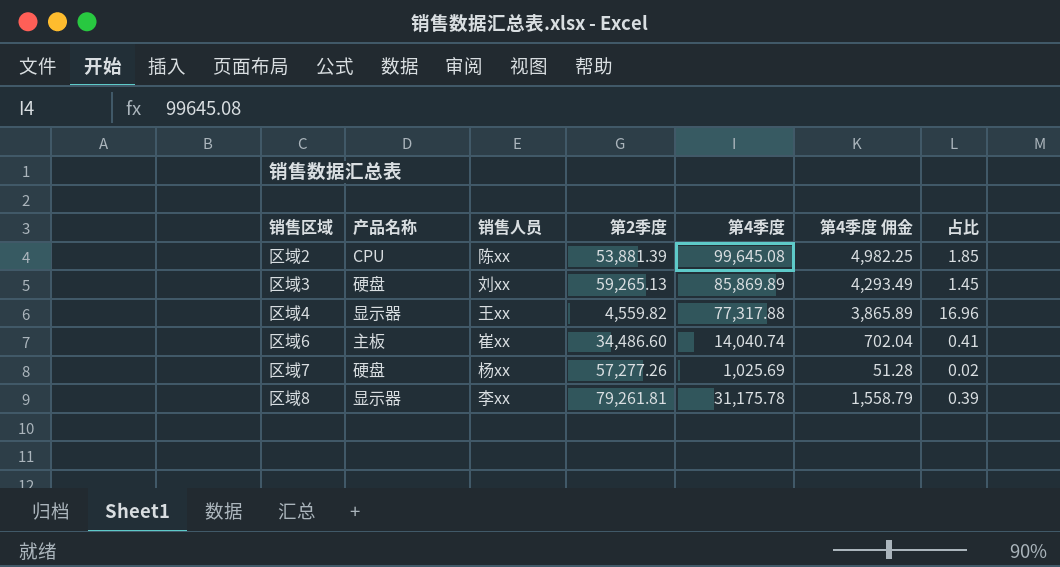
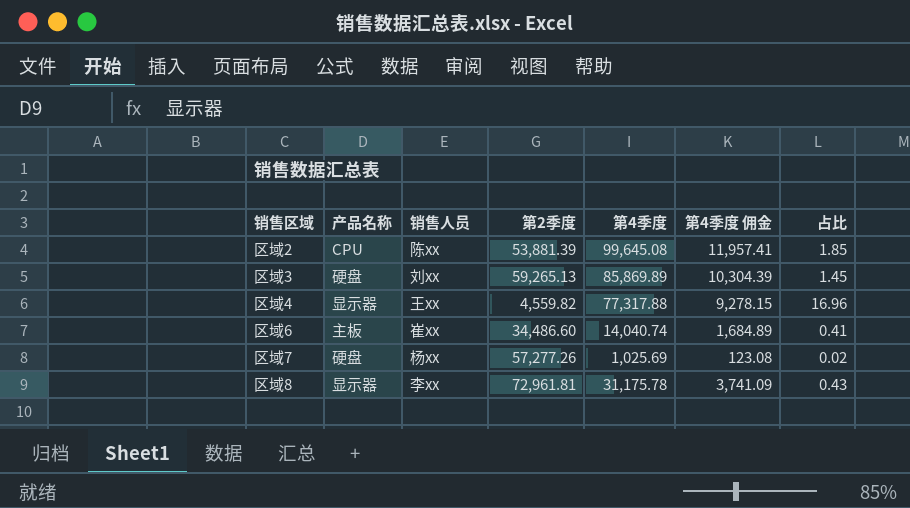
column 第4季度 佣金 | formula: [第4季度] * 0.05 -> [第4季度] * 0.12
区域8 | 第2季度: 79,261.81 -> 72,961.81
区域8 | 占比: 0.39 -> 0.43

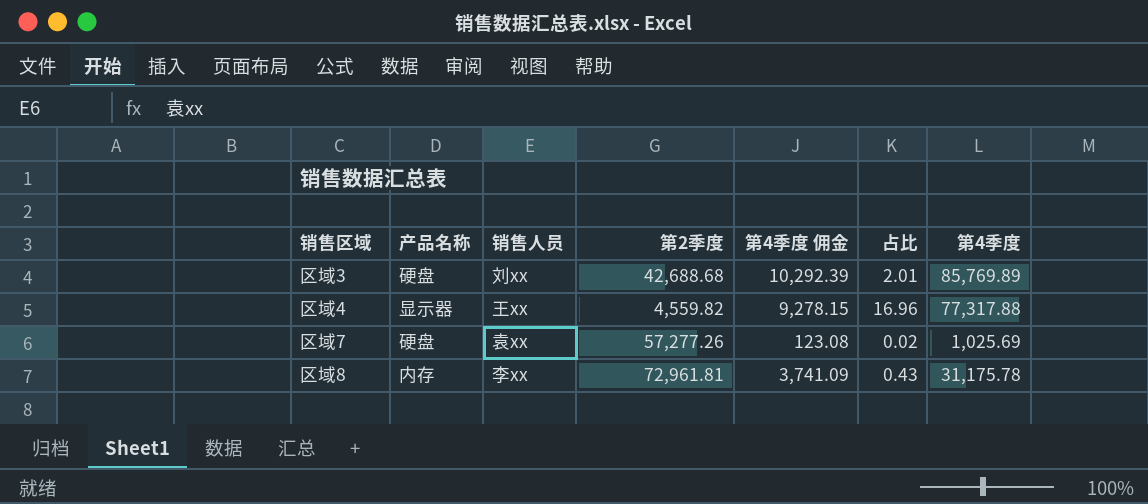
column 第4季度 | position: 5 -> 7
row 区域2: CPU | 陈xx | 53,881.39 | 99,645.08 | 11,957.41 | 1.85 -> none
row 区域6: 主板 | 崔xx | 34,486.60 | 14,040.74 | 1,684.89 | 0.41 -> none
区域3 | 第2季度: 59,265.13 -> 42,688.68
区域3 | 第4季度 佣金: 10,304.39 -> 10,292.39
区域3 | 占比: 1.45 -> 2.01
区域3 | 第4季度: 85,869.89 -> 85,769.89
区域7 | 销售人员: 杨xx -> 袁xx
区域8 | 产品名称: 显示器 -> 内存

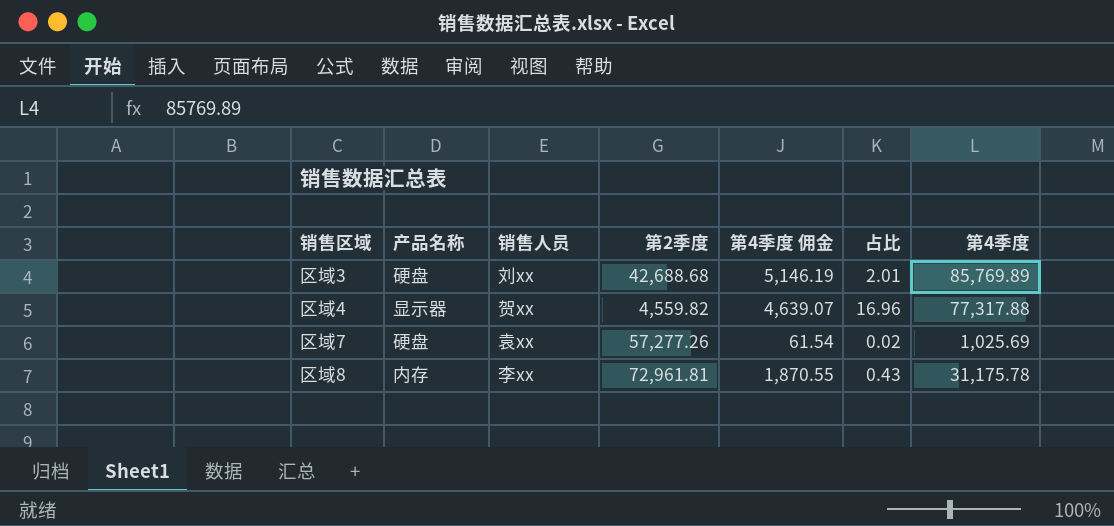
column 第4季度 佣金 | formula: [第4季度] * 0.12 -> [第4季度] * 0.06
区域4 | 销售人员: 王xx -> 贺xx

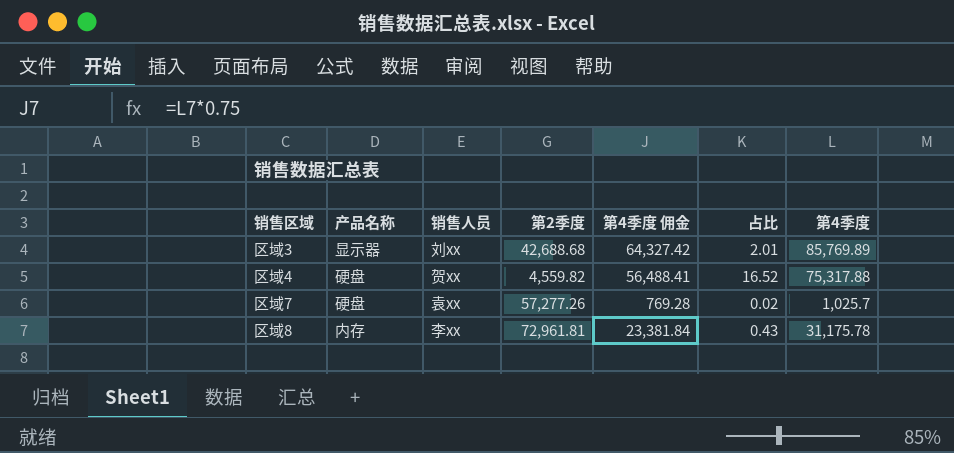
column 第4季度 佣金 | formula: [第4季度] * 0.06 -> [第4季度] * 0.75
区域3 | 产品名称: 硬盘 -> 显示器
区域4 | 产品名称: 显示器 -> 硬盘
区域4 | 占比: 16.96 -> 16.52
区域4 | 第4季度: 77,317.88 -> 75,317.88
区域7 | 第4季度: 1,025.69 -> 1,025.7

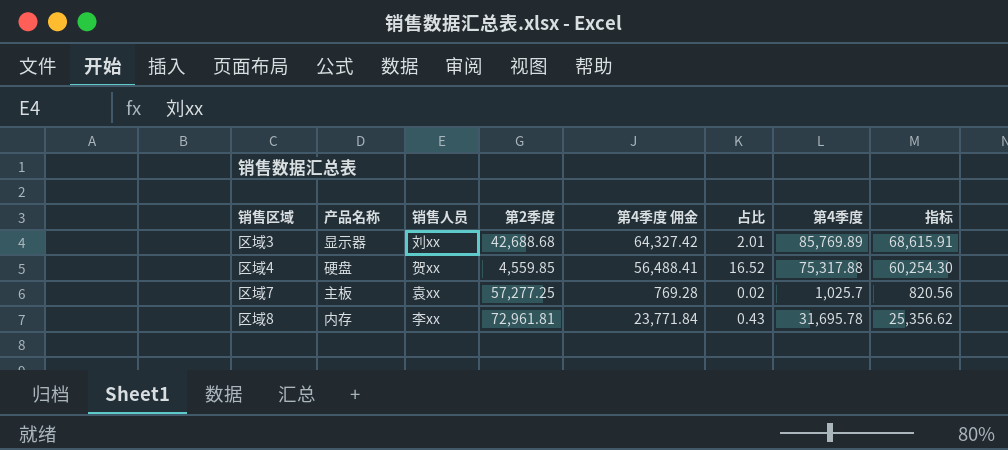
column 指标 | formula: none -> [第4季度] * 0.8
区域4 | 第2季度: 4,559.82 -> 4,559.85
区域7 | 产品名称: 硬盘 -> 主板
区域7 | 第2季度: 57,277.26 -> 57,277.25
区域8 | 第4季度 佣金: 23,381.84 -> 23,771.84
区域8 | 第4季度: 31,175.78 -> 31,695.78

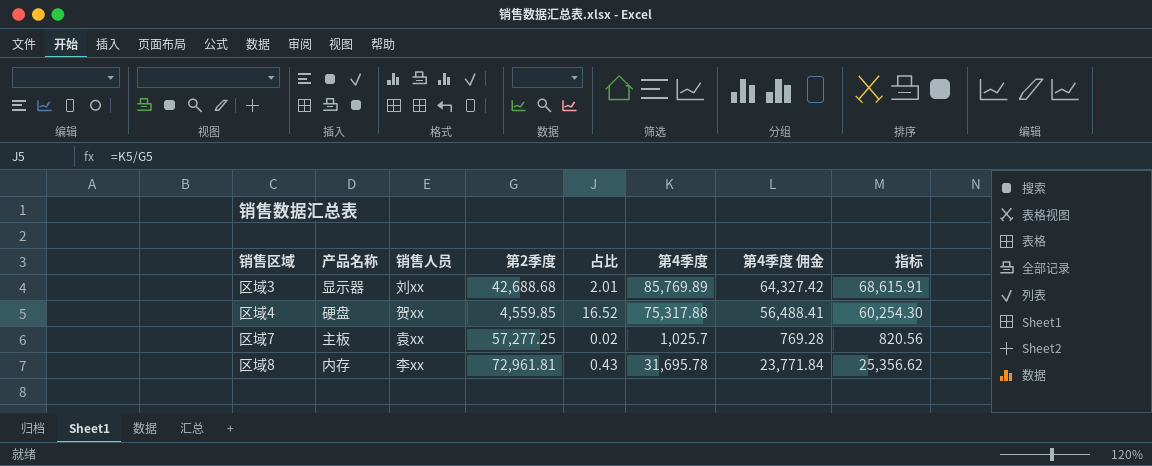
column 第4季度 佣金 | position: 5 -> 7

